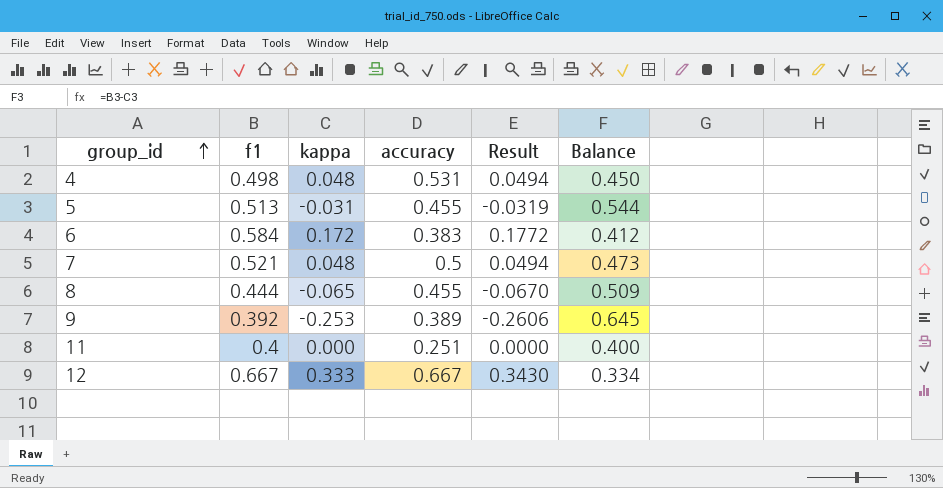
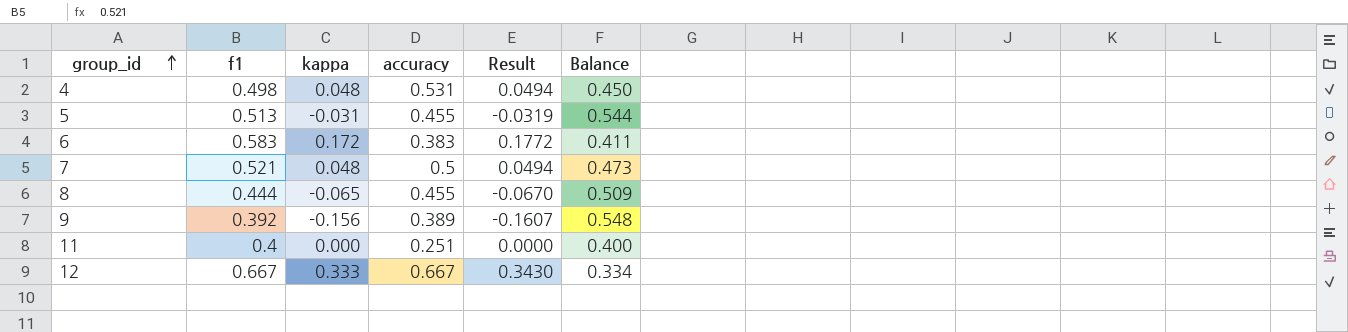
6 | f1: 0.584 -> 0.583
6 | Balance: 0.412 -> 0.411
9 | kappa: -0.253 -> -0.156
9 | Result: -0.2606 -> -0.1607
9 | Balance: 0.645 -> 0.548

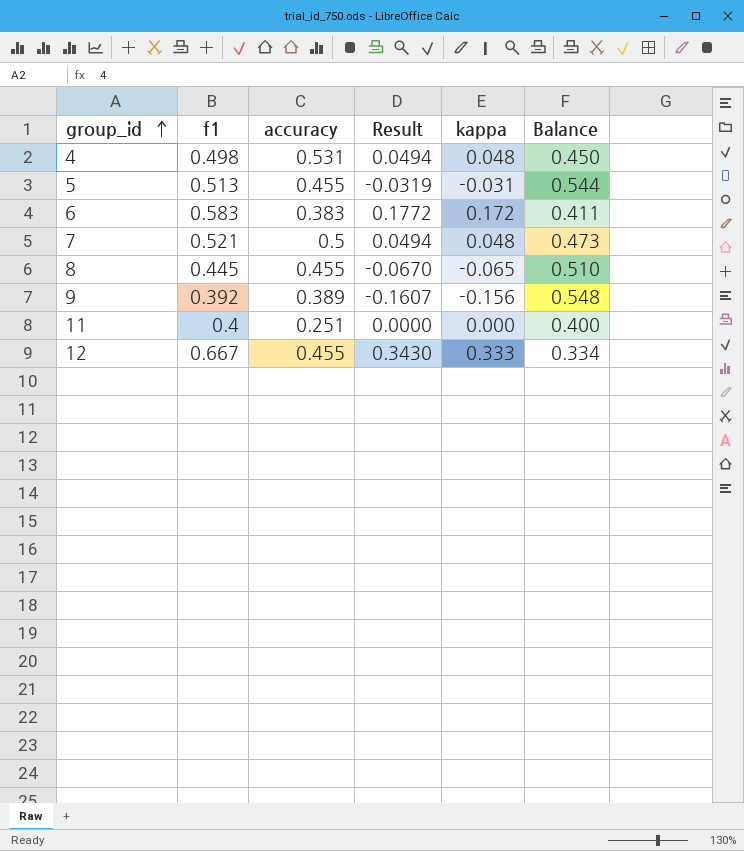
column kappa | position: 3 -> 5
8 | f1: 0.444 -> 0.445
8 | Balance: 0.509 -> 0.510
12 | accuracy: 0.667 -> 0.455

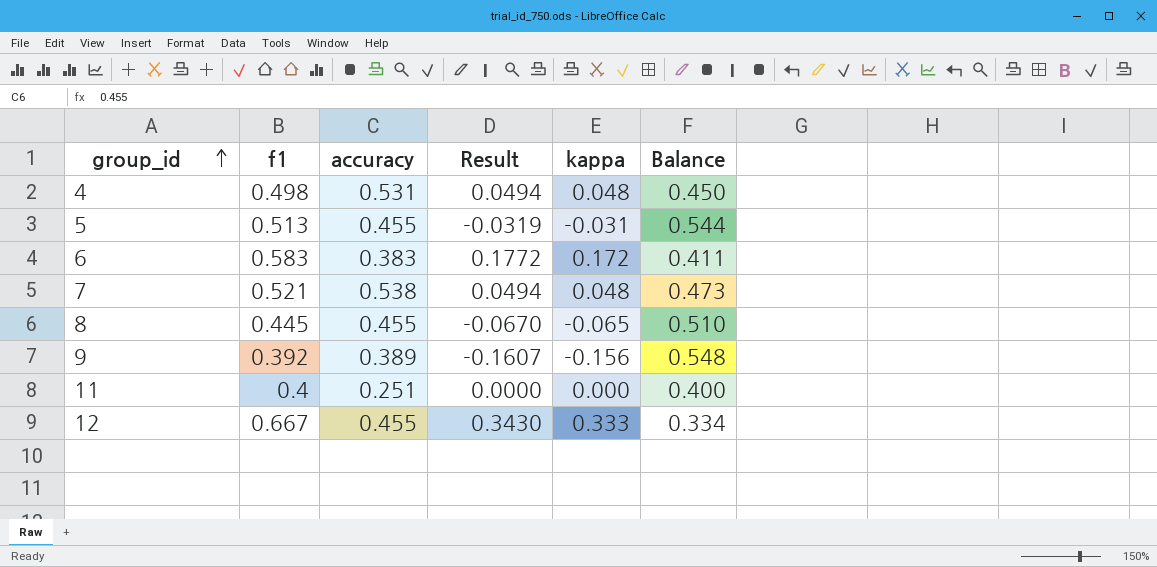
7 | accuracy: 0.5 -> 0.538

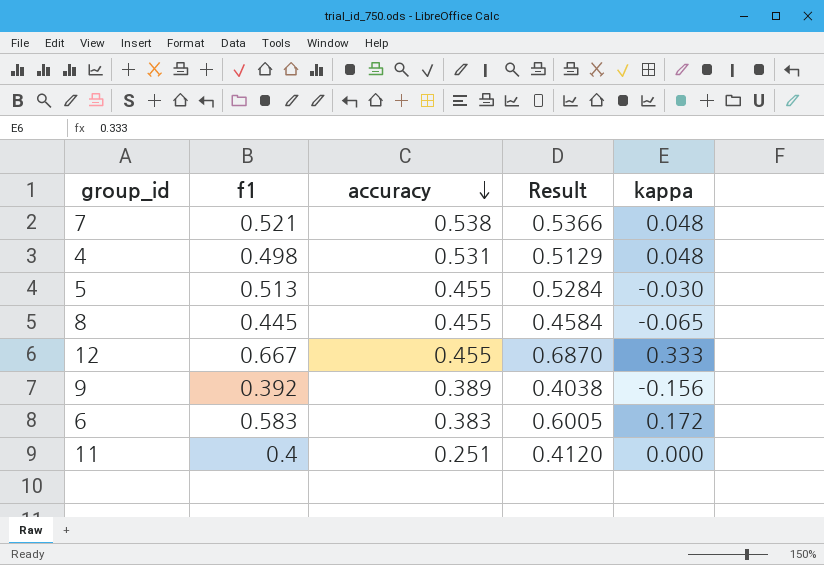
row order: group_id ascending -> accuracy descending
column Balance | formula: [f1] - [kappa] -> none
column Result | formula: [kappa] * 1.03 -> [f1] * 1.03
5 | kappa: -0.031 -> -0.030

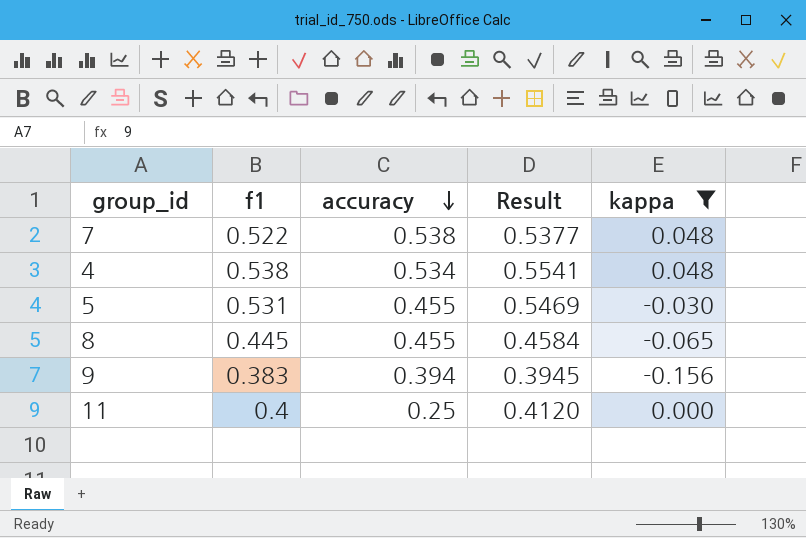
filter: none -> kappa <= 0.048
7 | f1: 0.521 -> 0.522
7 | Result: 0.5366 -> 0.5377
4 | f1: 0.498 -> 0.538
4 | accuracy: 0.531 -> 0.534
4 | Result: 0.5129 -> 0.5541
5 | f1: 0.513 -> 0.531
5 | Result: 0.5284 -> 0.5469
9 | f1: 0.392 -> 0.383
9 | accuracy: 0.389 -> 0.394
9 | Result: 0.4038 -> 0.3945
11 | accuracy: 0.251 -> 0.25

